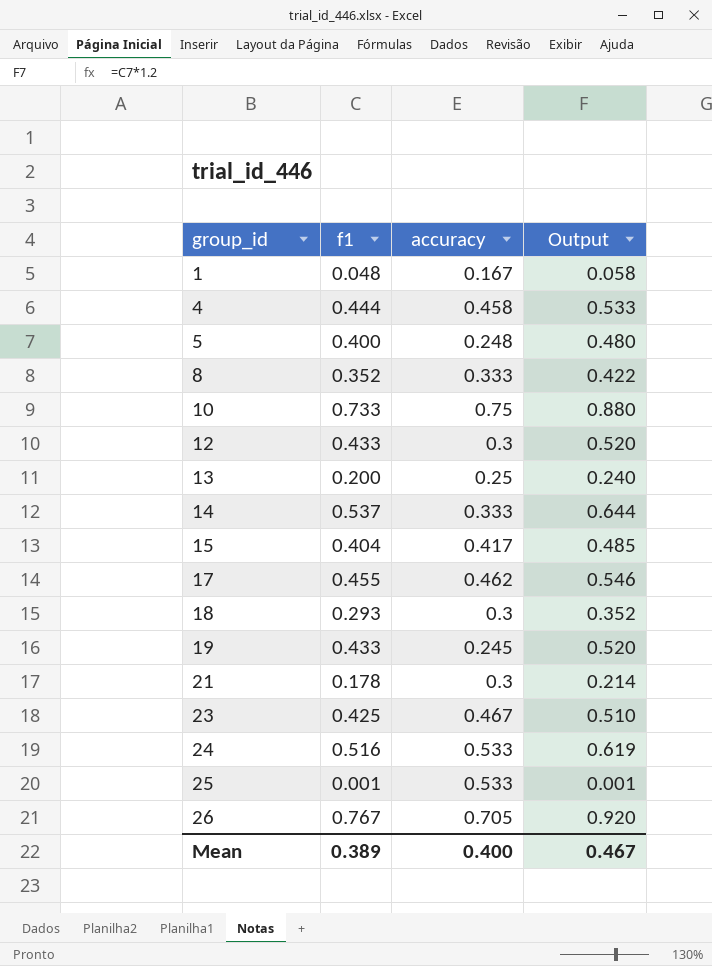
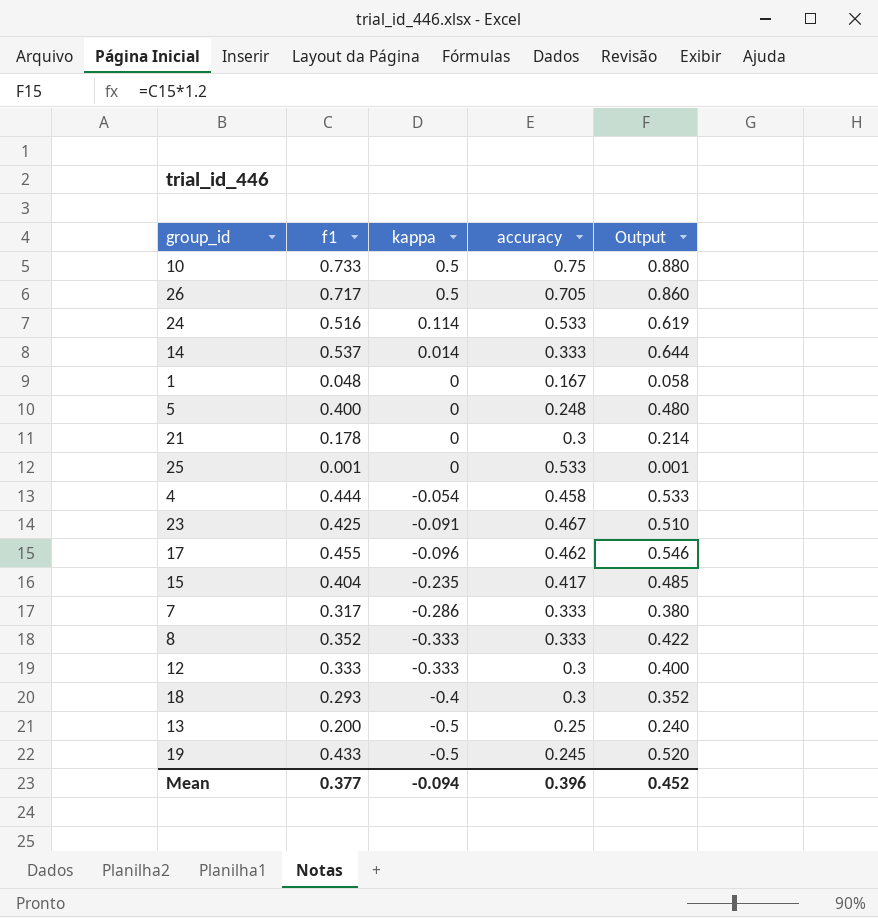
row order: group_id ascending -> kappa descending
column kappa | position: none -> 3
26 | f1: 0.767 -> 0.717
26 | Output: 0.920 -> 0.860
row 7: none -> 0.317 | -0.286 | 0.333 | 0.380
12 | f1: 0.433 -> 0.333
12 | Output: 0.520 -> 0.400
Mean | f1: 0.389 -> 0.377
Mean | accuracy: 0.400 -> 0.396
Mean | Output: 0.467 -> 0.452

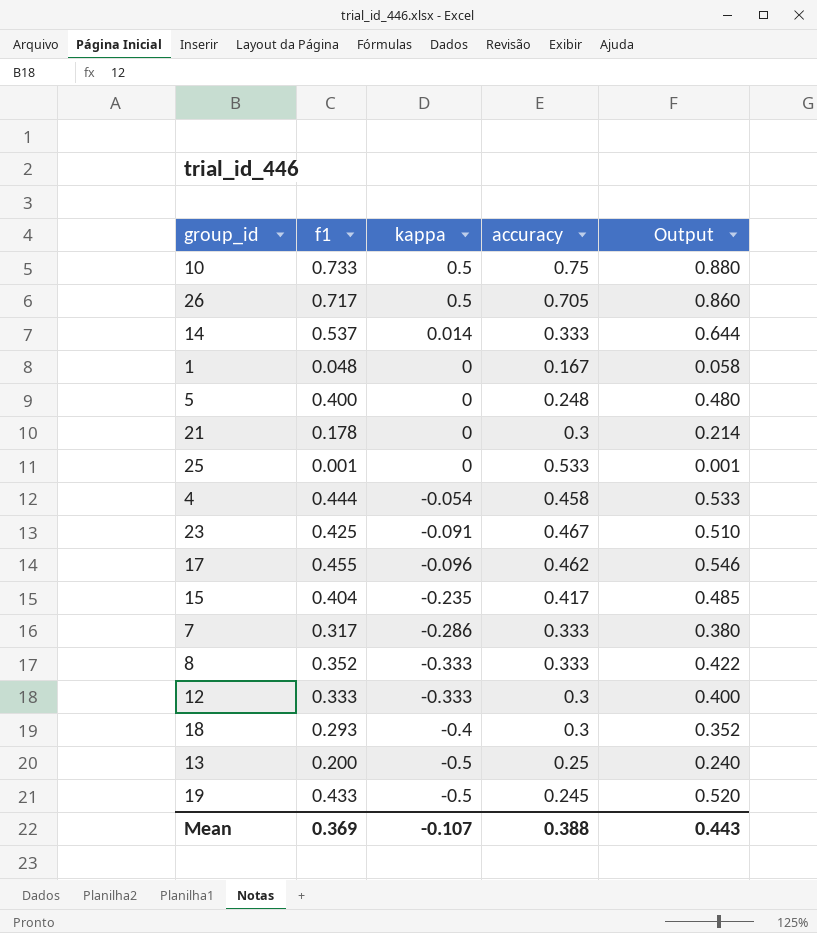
row 24: 0.516 | 0.114 | 0.533 | 0.619 -> none
Mean | f1: 0.377 -> 0.369
Mean | kappa: -0.094 -> -0.107
Mean | accuracy: 0.396 -> 0.388
Mean | Output: 0.452 -> 0.443

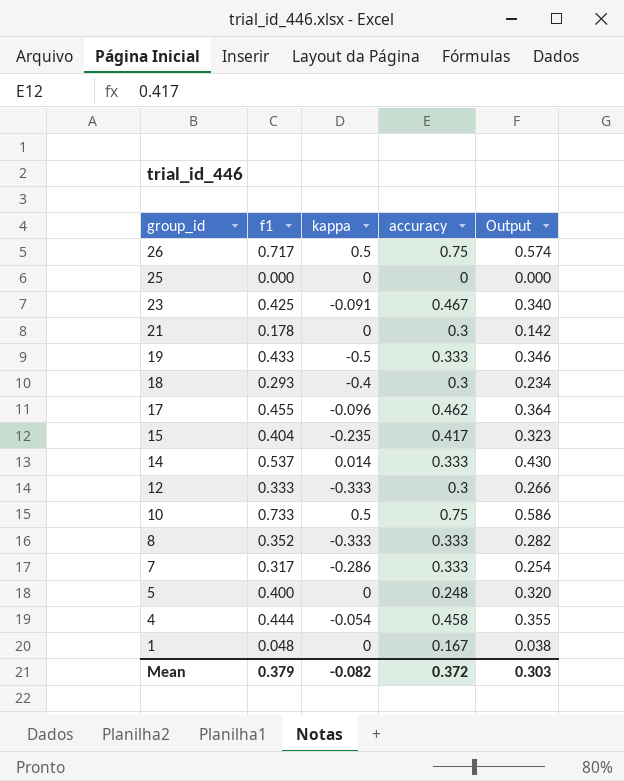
row order: kappa descending -> group_id descending
column Output | formula: [f1] * 1.2 -> [f1] * 0.8
row 13: 0.200 | -0.5 | 0.25 | 0.240 -> none
26 | accuracy: 0.705 -> 0.75
25 | f1: 0.001 -> 0.000
25 | accuracy: 0.533 -> 0
19 | accuracy: 0.245 -> 0.333
Mean | f1: 0.369 -> 0.379
Mean | kappa: -0.107 -> -0.082
Mean | accuracy: 0.388 -> 0.372
Mean | Output: 0.443 -> 0.303

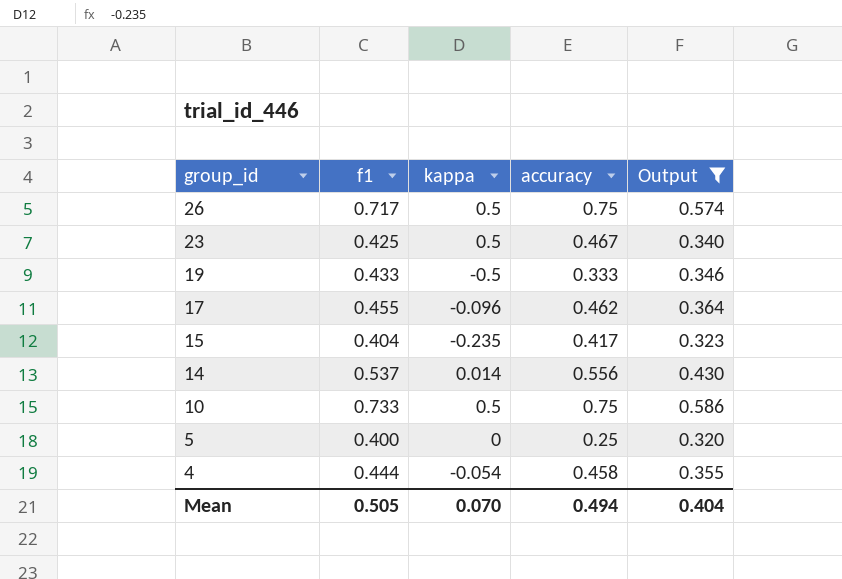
filter: none -> Output >= 0.320
23 | kappa: -0.091 -> 0.5
14 | accuracy: 0.333 -> 0.556
5 | accuracy: 0.248 -> 0.25
Mean | f1: 0.379 -> 0.505
Mean | kappa: -0.082 -> 0.070
Mean | accuracy: 0.372 -> 0.494
Mean | Output: 0.303 -> 0.404

